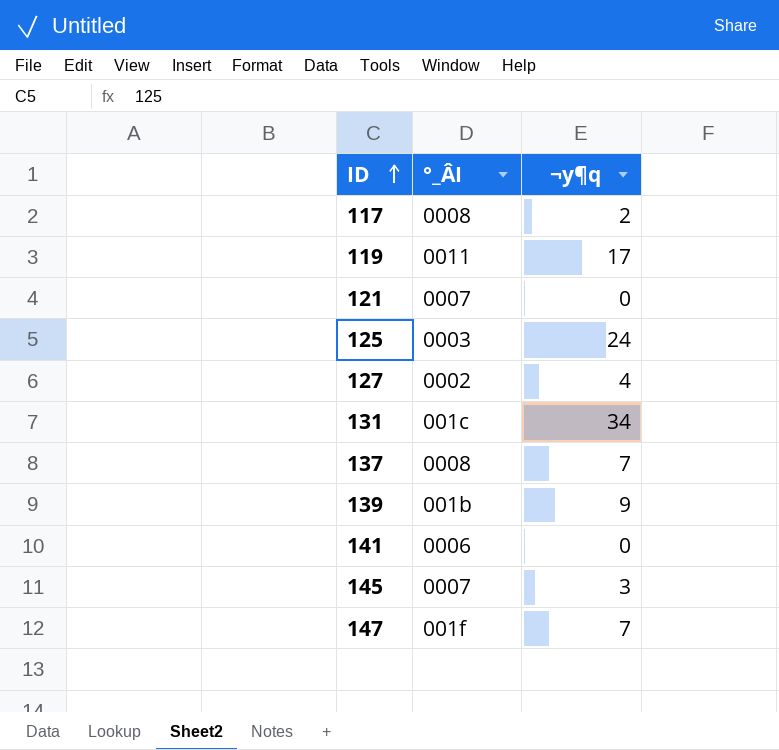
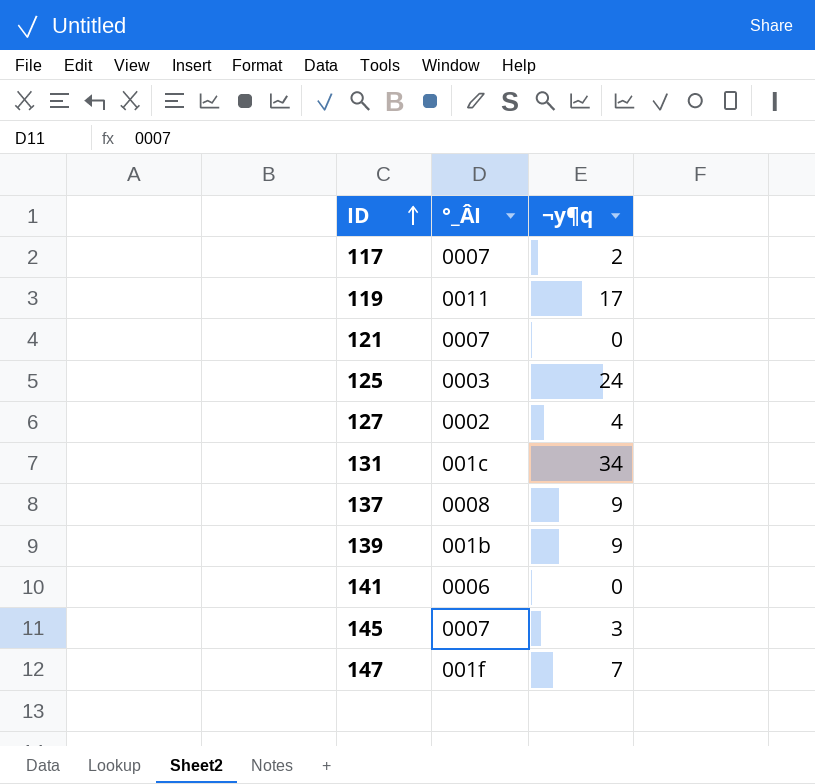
117 | °_ÂI: 0008 -> 0007
137 | ¬y¶q: 7 -> 9

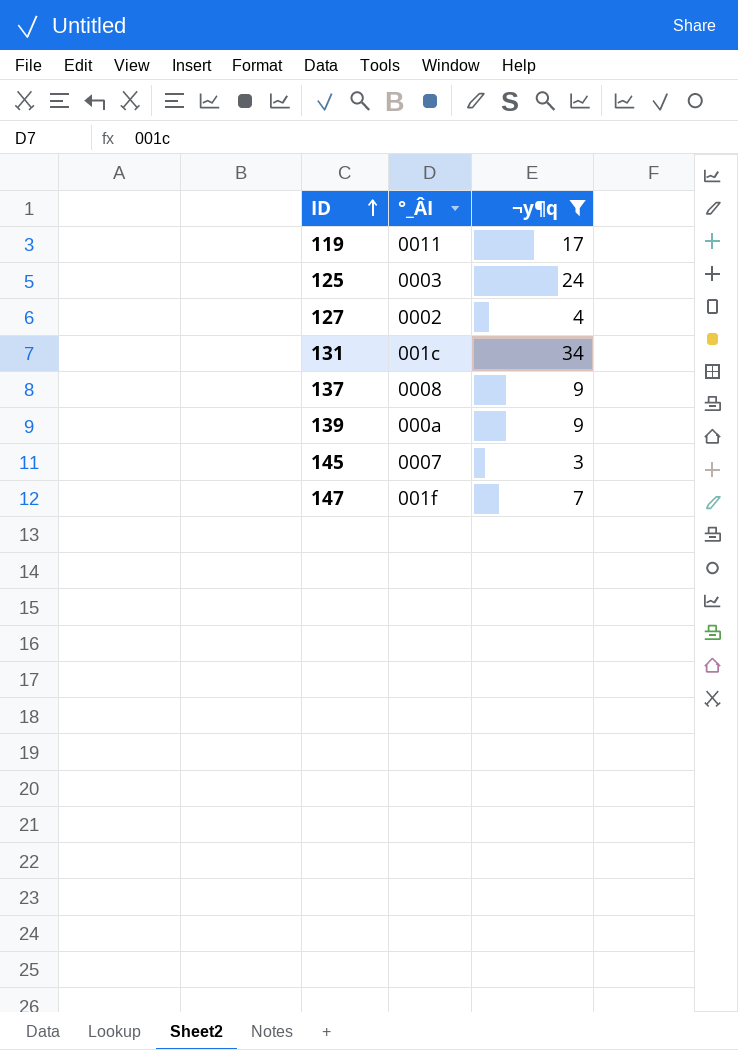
filter: none -> ¬y¶q >= 3
139 | °_ÂI: 001b -> 000a

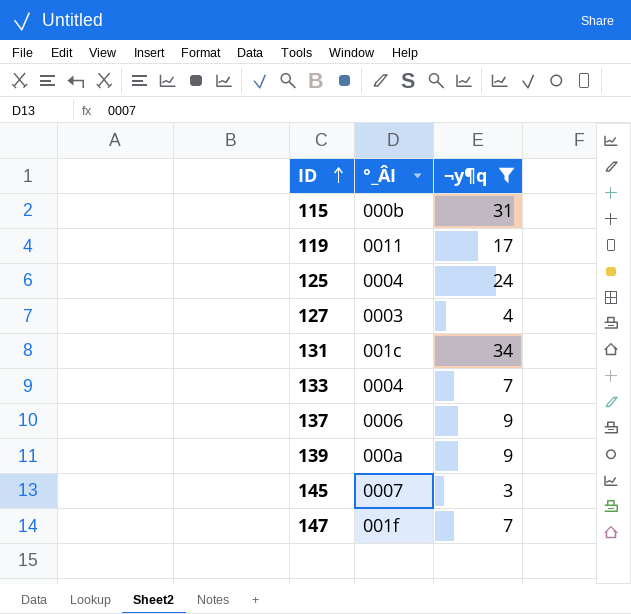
row 115: none -> 000b | 31
125 | °_ÂI: 0003 -> 0004
127 | °_ÂI: 0002 -> 0003
row 133: none -> 0004 | 7
137 | °_ÂI: 0008 -> 0006

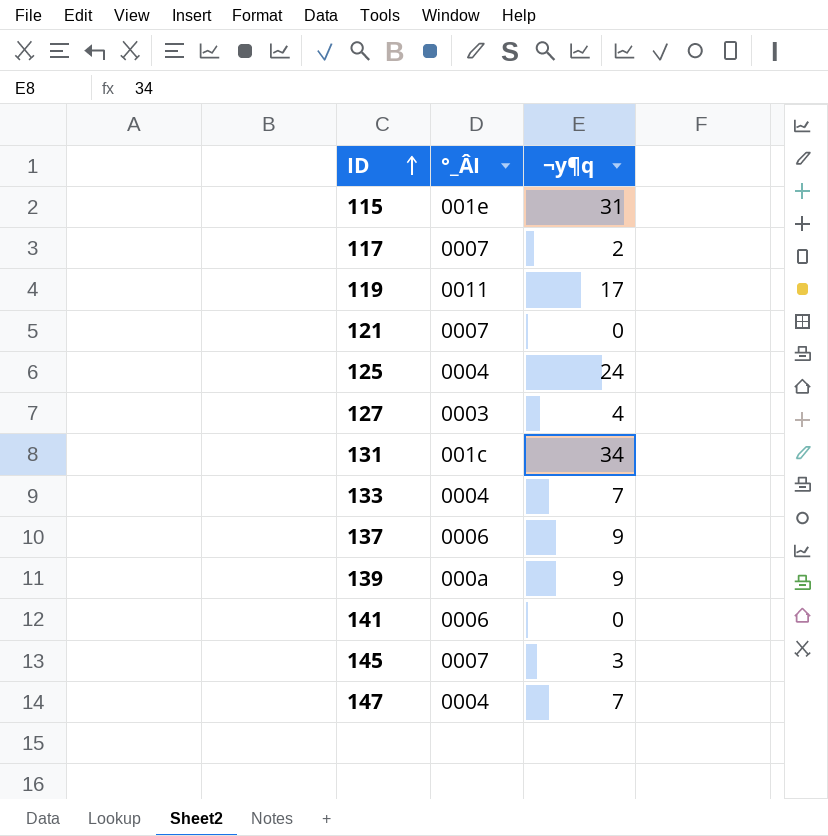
filter: ¬y¶q >= 3 -> none
115 | °_ÂI: 000b -> 001e
147 | °_ÂI: 001f -> 0004

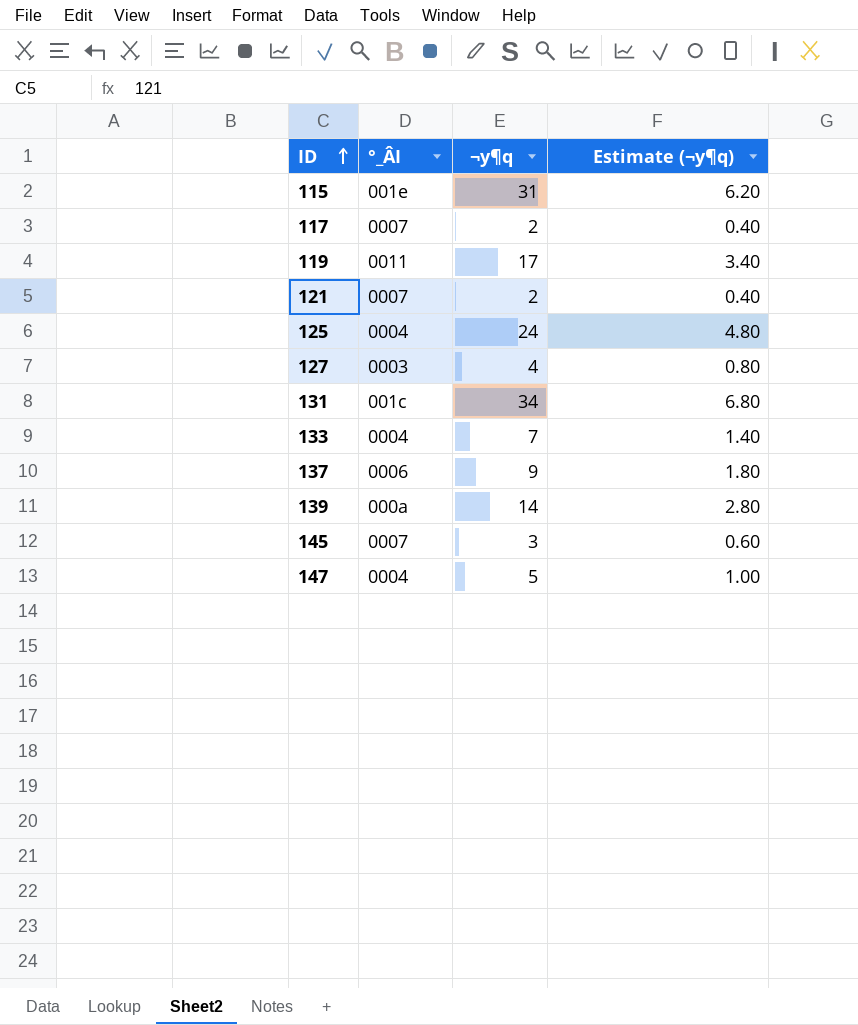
column Estimate (¬y¶q) | formula: none -> [¬y¶q] * 0.2
row 141: 0006 | 0 -> none
121 | ¬y¶q: 0 -> 2
139 | ¬y¶q: 9 -> 14
147 | ¬y¶q: 7 -> 5

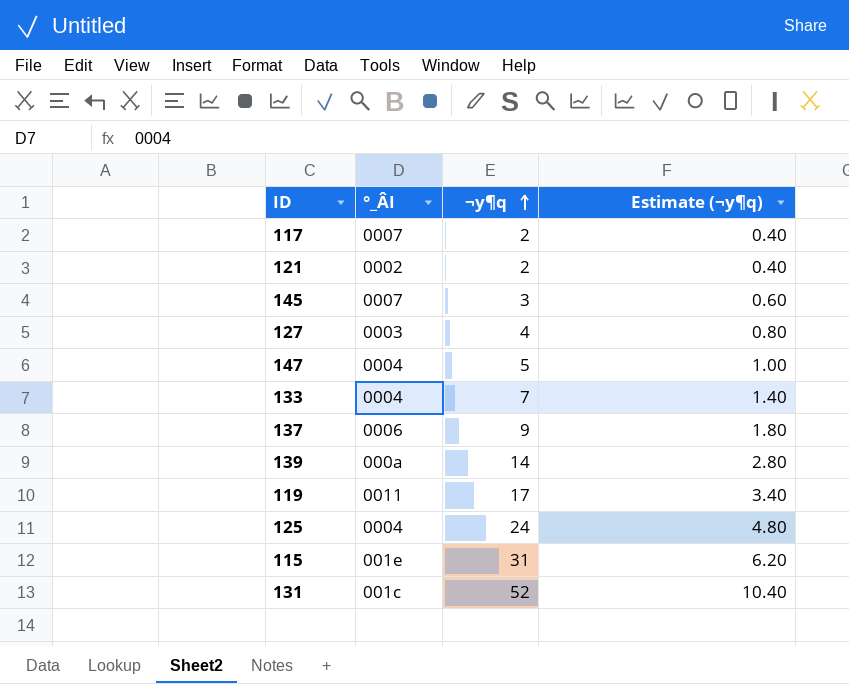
row order: ID ascending -> ¬y¶q ascending
121 | °_ÂI: 0007 -> 0002
131 | ¬y¶q: 34 -> 52
131 | Estimate (¬y¶q): 6.80 -> 10.40

